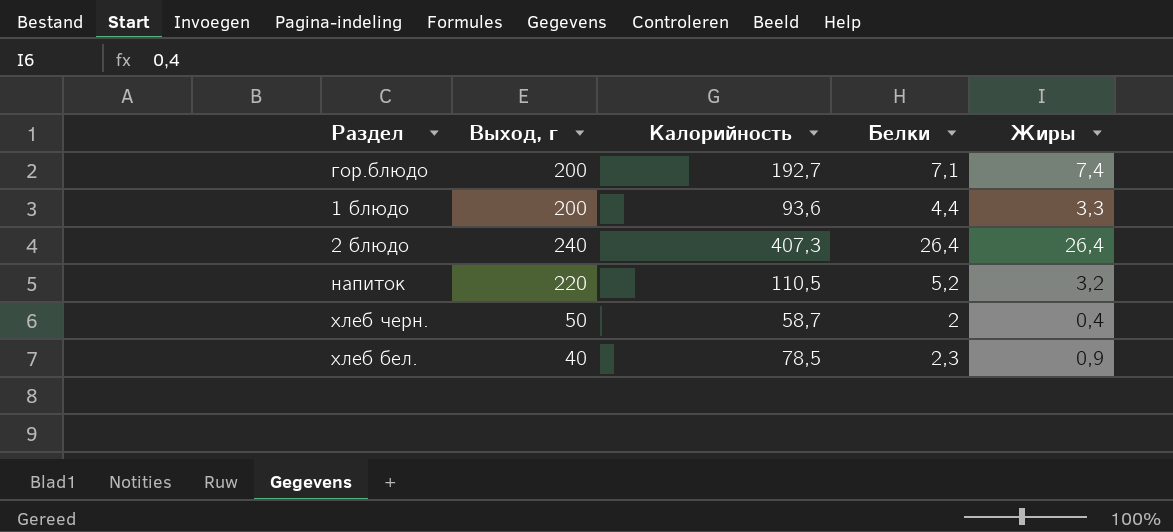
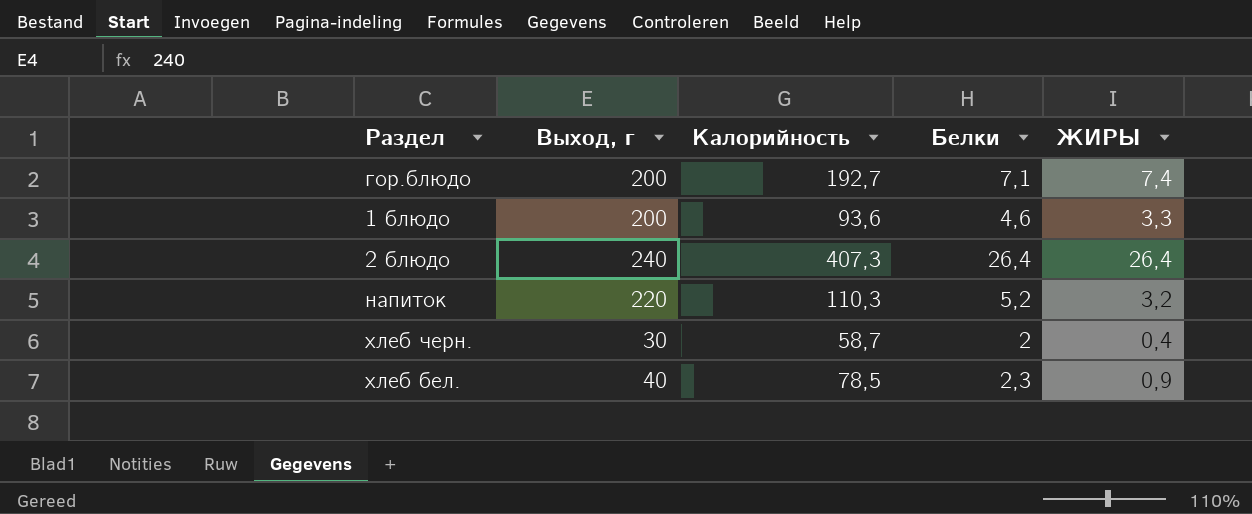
column name: Жиры -> ЖИРЫ
1 блюдо | Белки: 4,4 -> 4,6
напиток | Калорийность: 110,5 -> 110,3
хлеб черн. | Выход, г: 50 -> 30

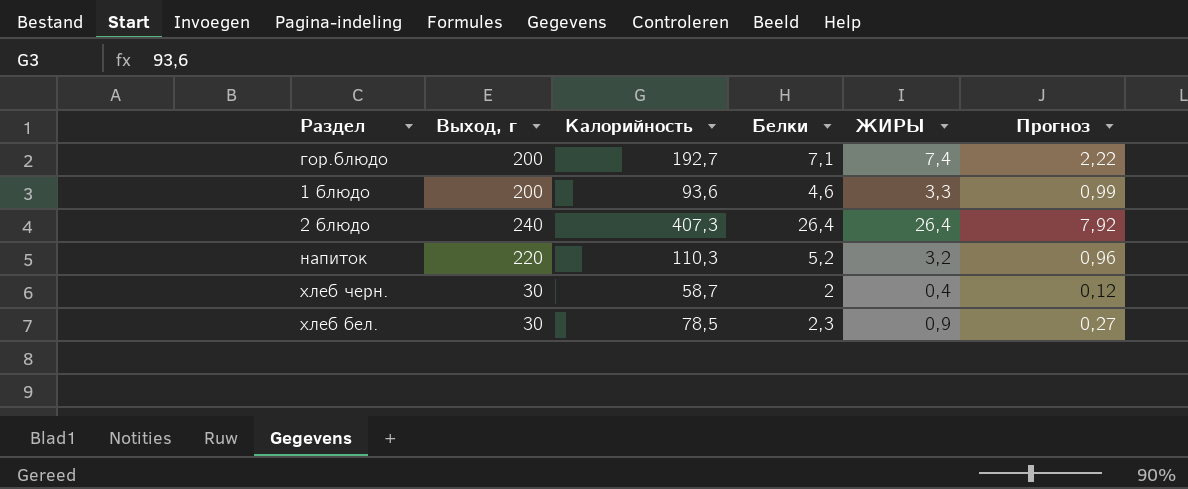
column Прогноз | formula: none -> [ЖИРЫ] * 0,3
хлеб бел. | Выход, г: 40 -> 30

